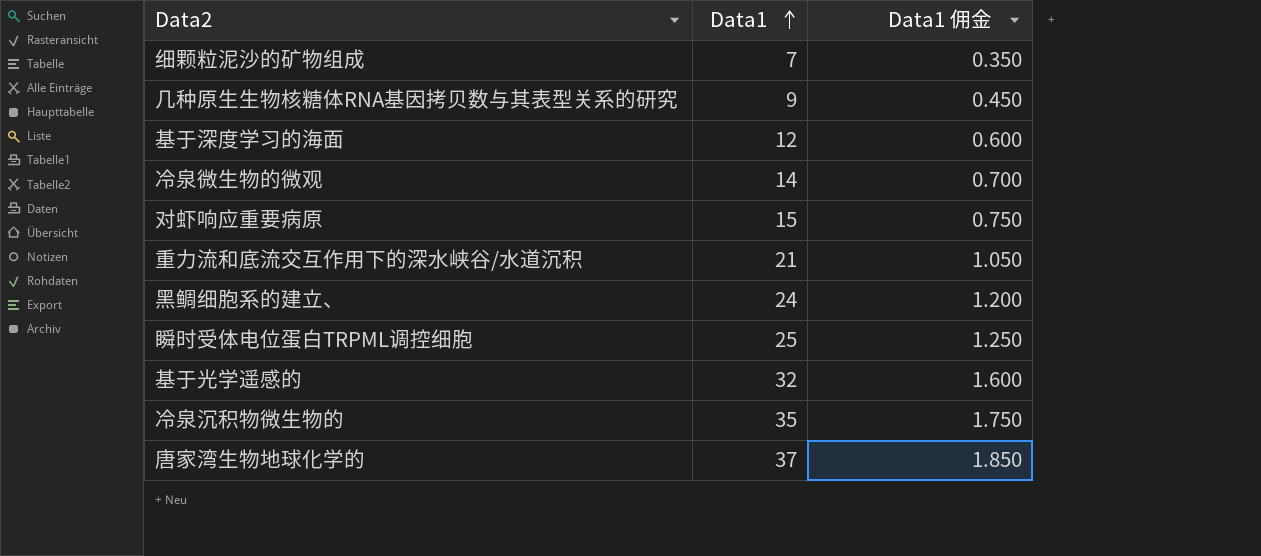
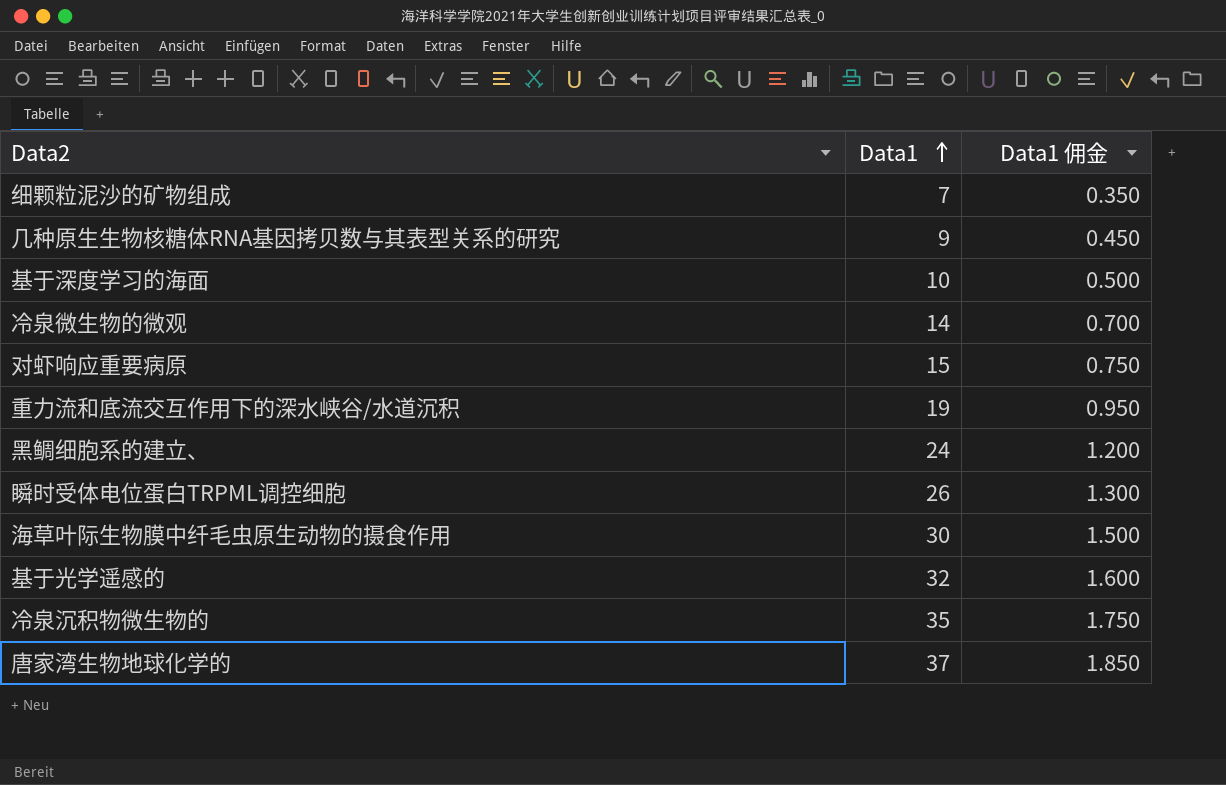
基于深度学习的海面 | Data1: 12 -> 10
基于深度学习的海面 | Data1 佣金: 0.600 -> 0.500
重力流和底流交互作用下的深水峡谷/水道沉积 | Data1: 21 -> 19
重力流和底流交互作用下的深水峡谷/水道沉积 | Data1 佣金: 1.050 -> 0.950
瞬时受体电位蛋白TRPML调控细胞 | Data1: 25 -> 26
瞬时受体电位蛋白TRPML调控细胞 | Data1 佣金: 1.250 -> 1.300
row 海草叶际生物膜中纤毛虫原生动物的摄食作用: none -> 30 | 1.500

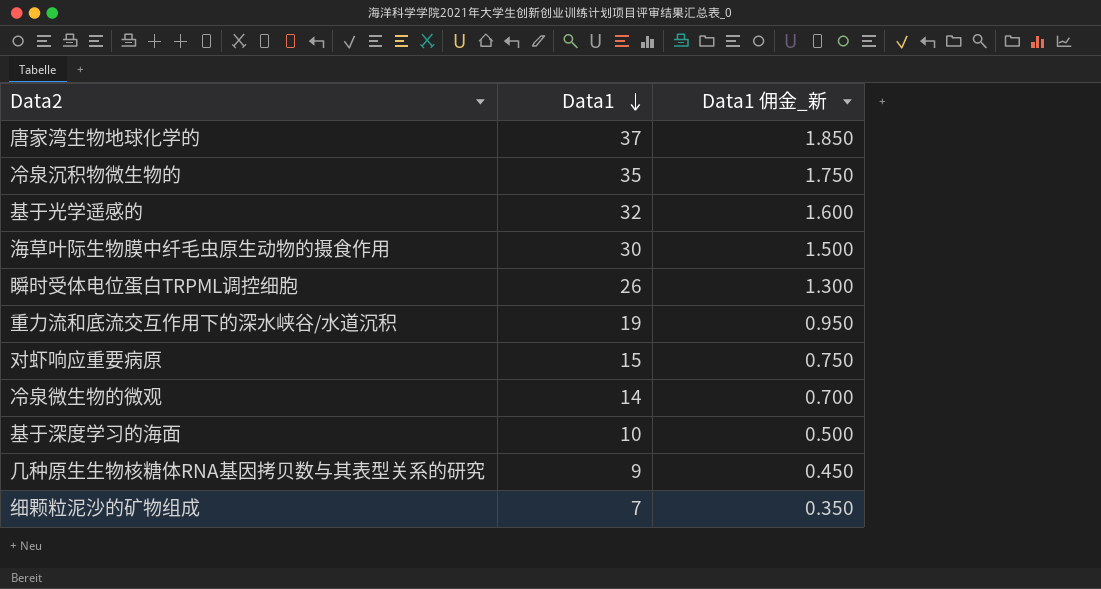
row order: Data1 ascending -> Data1 descending
column name: Data1 佣金 -> Data1 佣金_新
row 黑鲷细胞系的建立、: 24 | 1.200 -> none

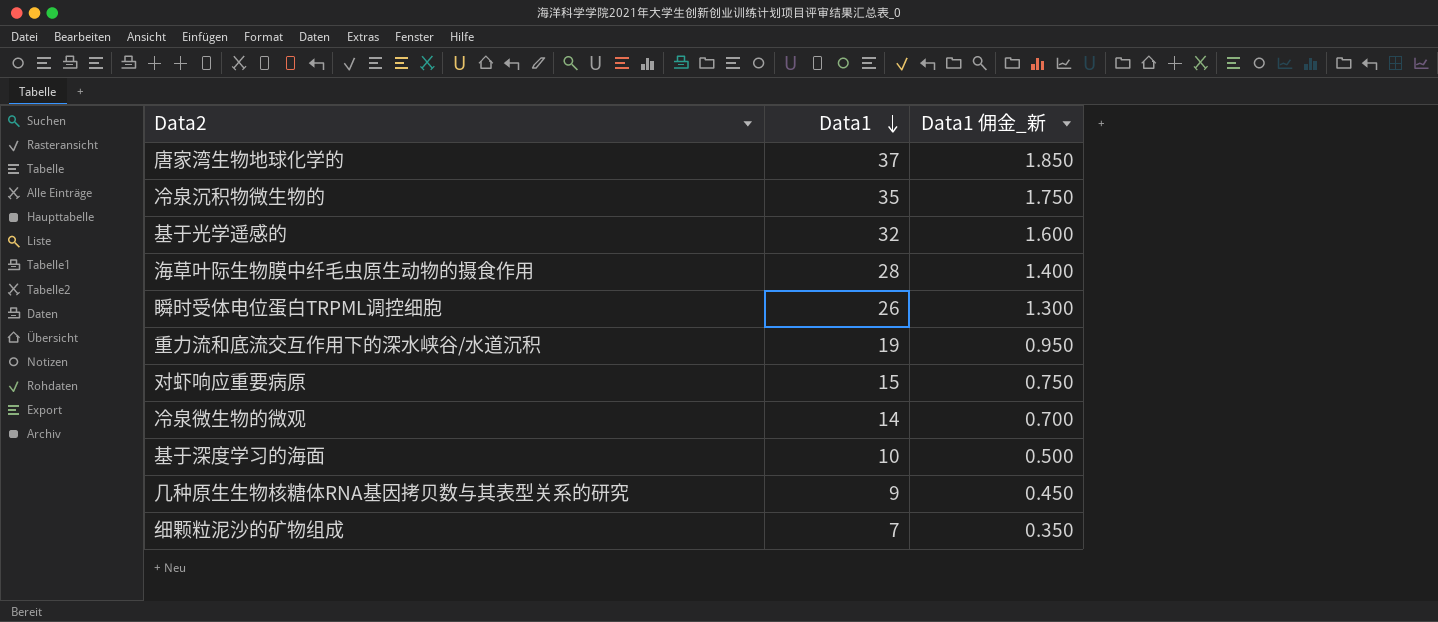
海草叶际生物膜中纤毛虫原生动物的摄食作用 | Data1: 30 -> 28
海草叶际生物膜中纤毛虫原生动物的摄食作用 | Data1 佣金_新: 1.500 -> 1.400

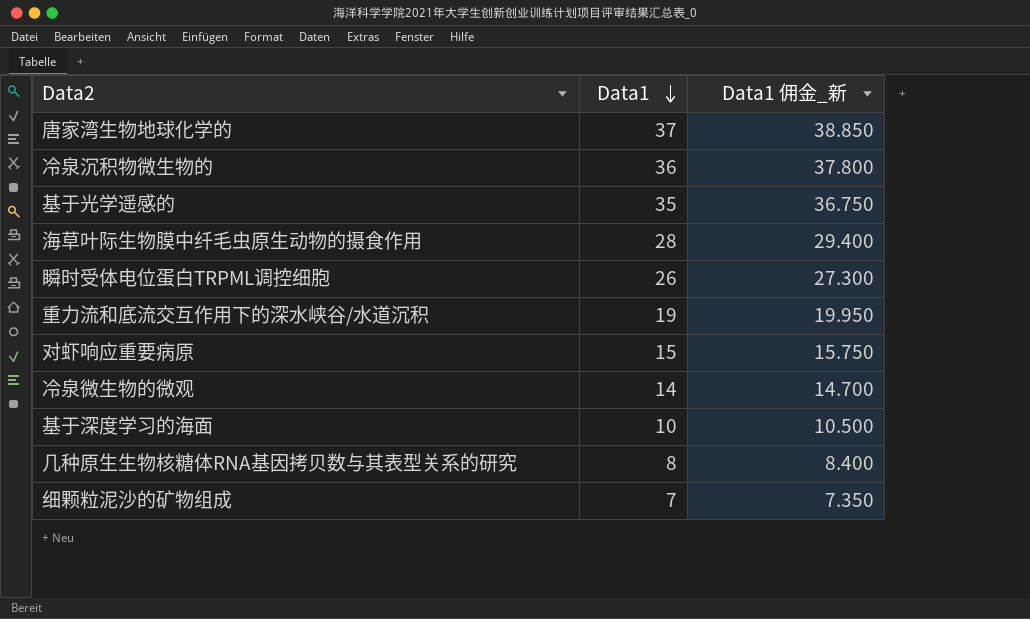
column Data1 佣金_新 | formula: [Data1] * 0.05 -> [Data1] * 1.05
冷泉沉积物微生物的 | Data1: 35 -> 36
基于光学遥感的 | Data1: 32 -> 35
几种原生生物核糖体RNA基因拷贝数与其表型关系的研究 | Data1: 9 -> 8

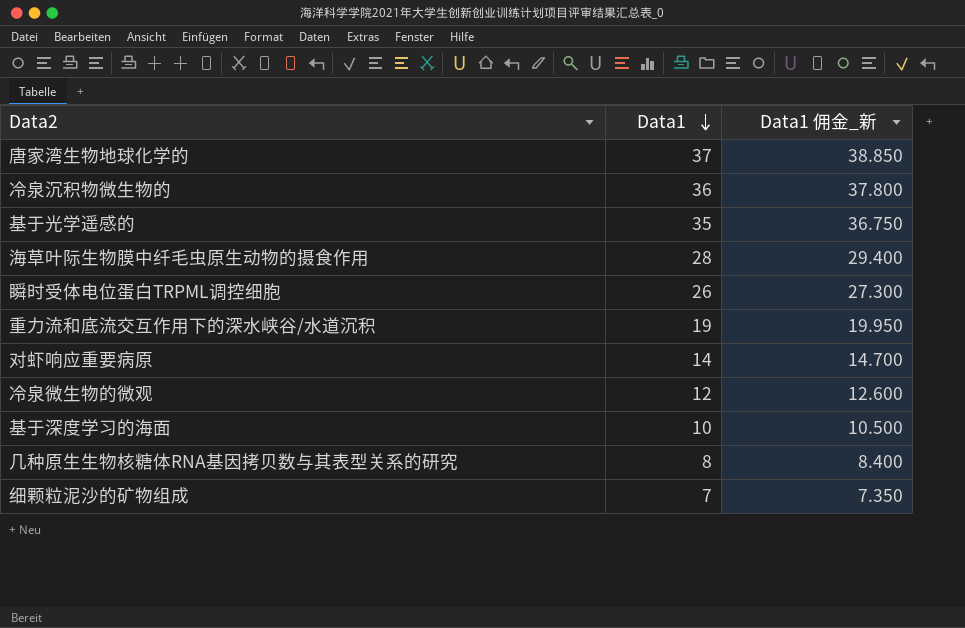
对虾响应重要病原 | Data1: 15 -> 14
对虾响应重要病原 | Data1 佣金_新: 15.750 -> 14.700
冷泉微生物的微观 | Data1: 14 -> 12
冷泉微生物的微观 | Data1 佣金_新: 14.700 -> 12.600

